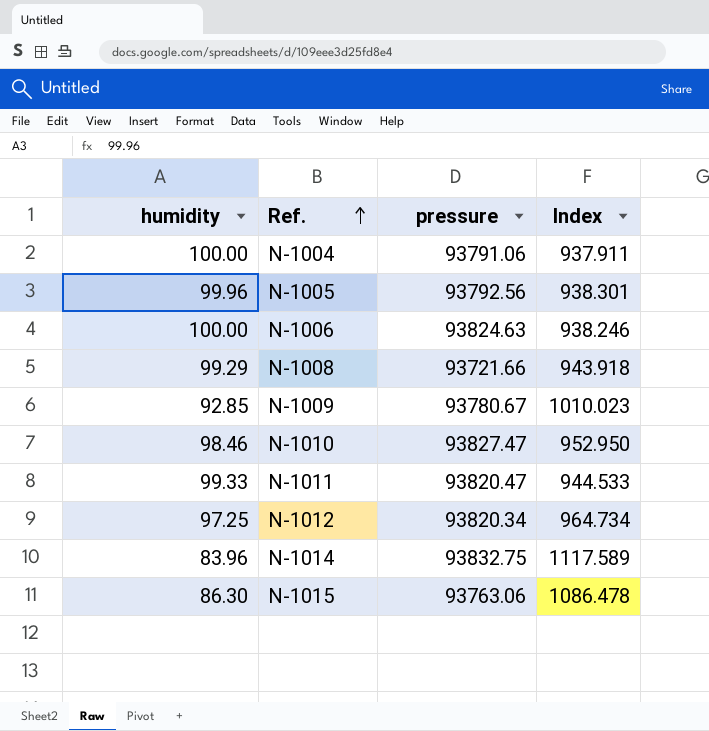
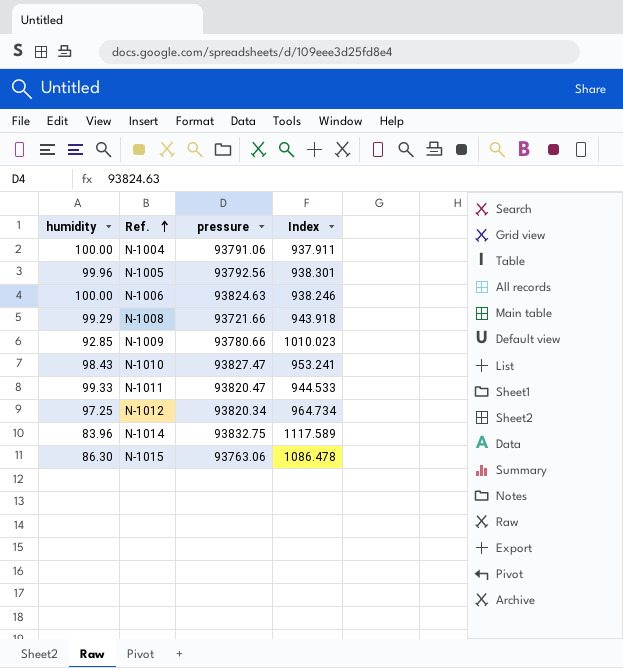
N-1009 | pressure: 93780.67 -> 93780.66
N-1010 | humidity: 98.46 -> 98.43
N-1010 | Index: 952.950 -> 953.241

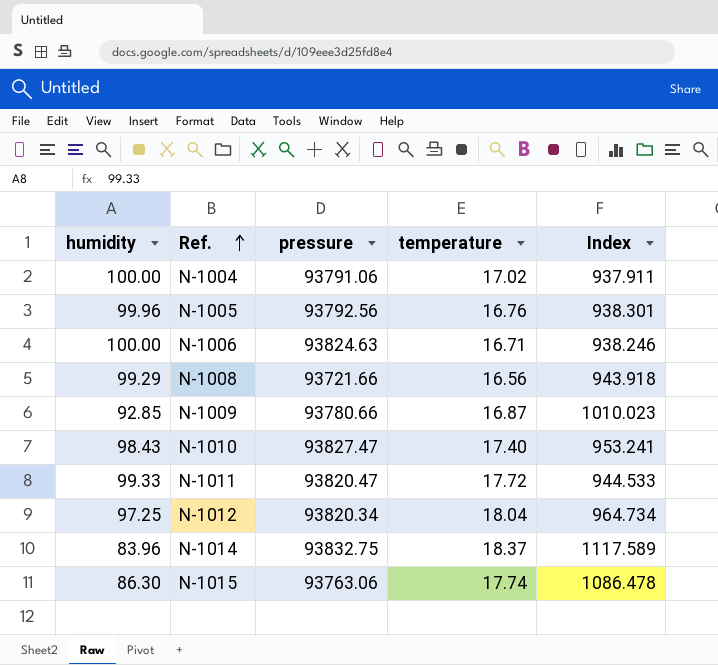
column temperature | position: none -> 4

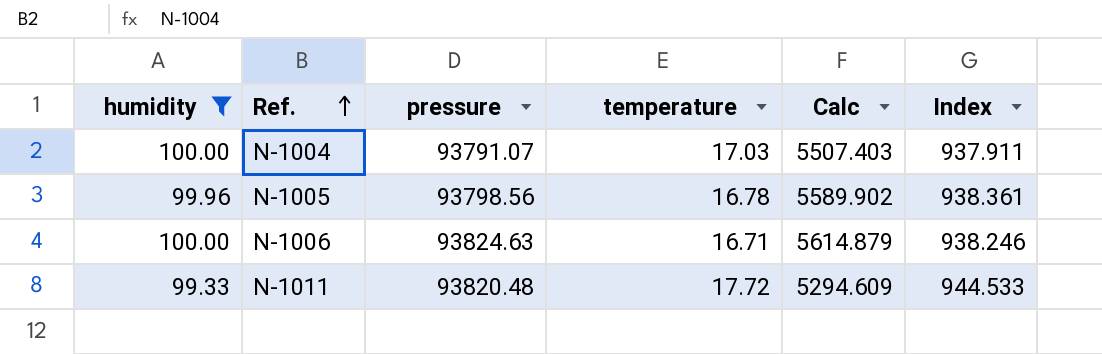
filter: none -> humidity >= 99.33
column Calc | formula: none -> [pressure] / [temperature]
N-1004 | pressure: 93791.06 -> 93791.07
N-1004 | temperature: 17.02 -> 17.03
N-1005 | pressure: 93792.56 -> 93798.56
N-1005 | temperature: 16.76 -> 16.78
N-1005 | Index: 938.301 -> 938.361
N-1011 | pressure: 93820.47 -> 93820.48

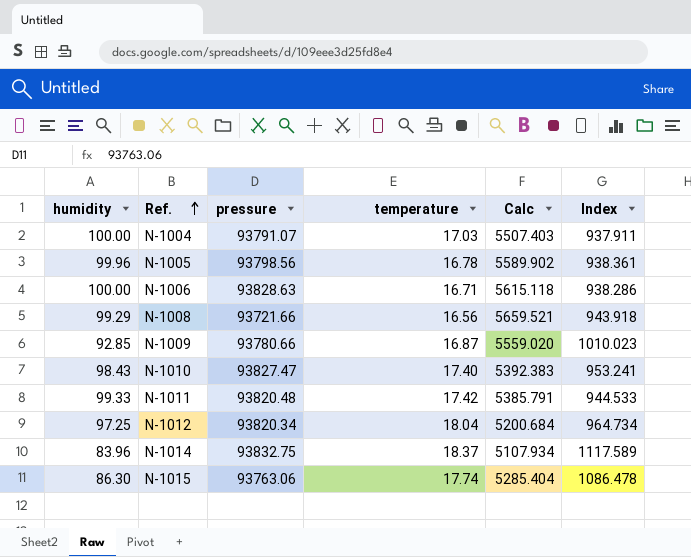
filter: humidity >= 99.33 -> none
N-1006 | pressure: 93824.63 -> 93828.63
N-1006 | Calc: 5614.879 -> 5615.118
N-1006 | Index: 938.246 -> 938.286
N-1011 | temperature: 17.72 -> 17.42
N-1011 | Calc: 5294.609 -> 5385.791

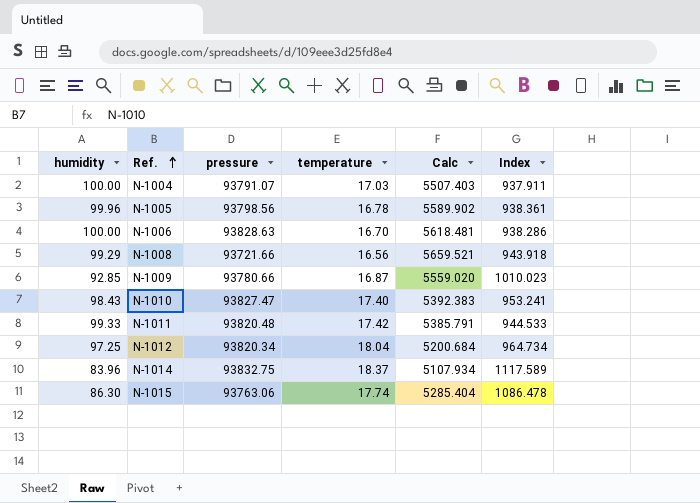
N-1006 | temperature: 16.71 -> 16.70
N-1006 | Calc: 5615.118 -> 5618.481

